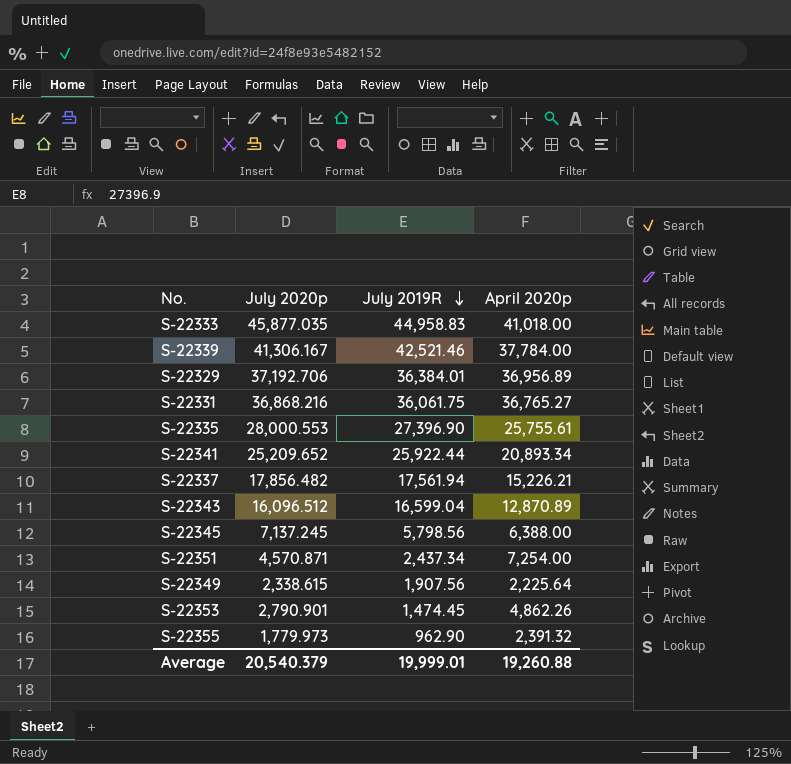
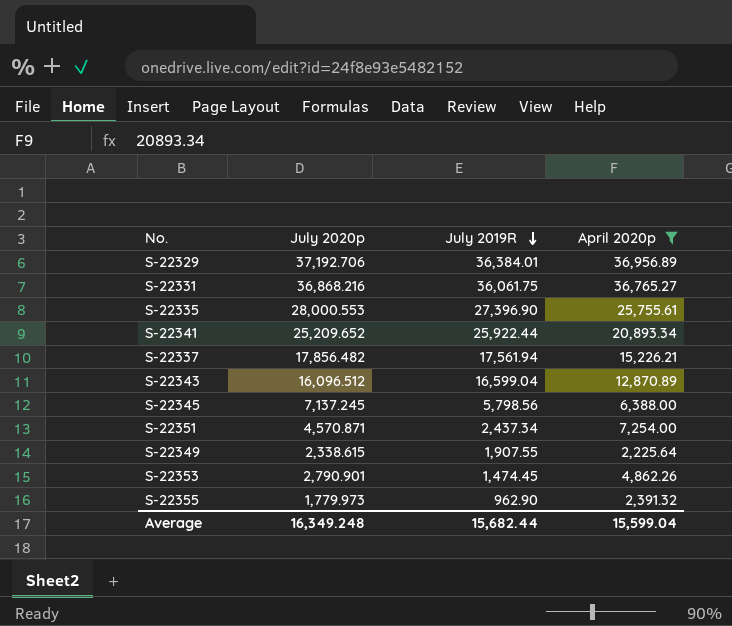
filter: none -> April 2020p <= 36,956.89
S-22349 | July 2019R: 1,907.56 -> 1,907.55
Average | July 2020p: 20,540.379 -> 16,349.248
Average | July 2019R: 19,999.01 -> 15,682.44
Average | April 2020p: 19,260.88 -> 15,599.04

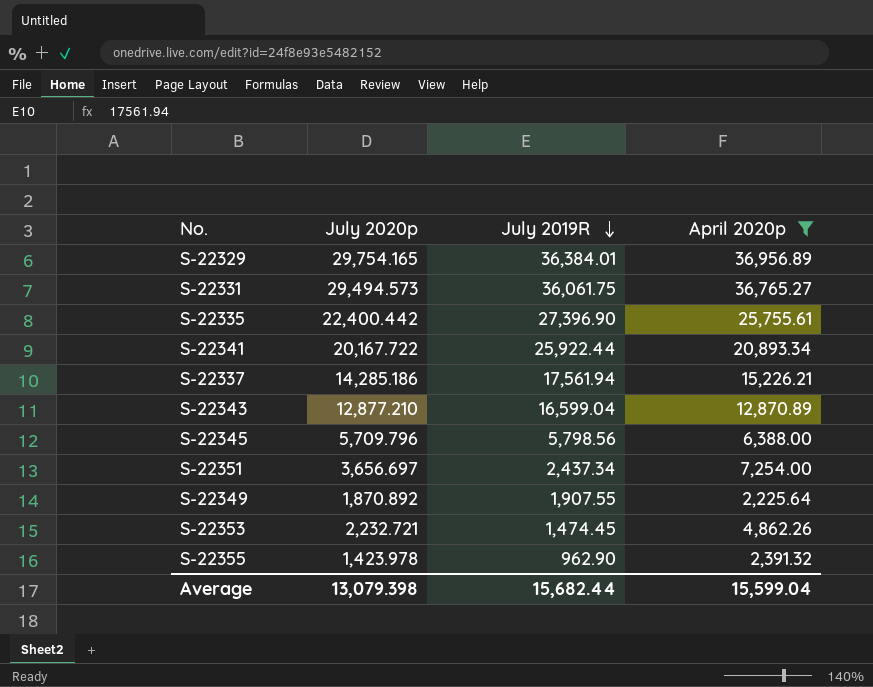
S-22329 | July 2020p: 37,192.706 -> 29,754.165
S-22331 | July 2020p: 36,868.216 -> 29,494.573
S-22335 | July 2020p: 28,000.553 -> 22,400.442
S-22341 | July 2020p: 25,209.652 -> 20,167.722
S-22337 | July 2020p: 17,856.482 -> 14,285.186
S-22343 | July 2020p: 16,096.512 -> 12,877.210
S-22345 | July 2020p: 7,137.245 -> 5,709.796
S-22351 | July 2020p: 4,570.871 -> 3,656.697
S-22349 | July 2020p: 2,338.615 -> 1,870.892
S-22353 | July 2020p: 2,790.901 -> 2,232.721
S-22355 | July 2020p: 1,779.973 -> 1,423.978
Average | July 2020p: 16,349.248 -> 13,079.398

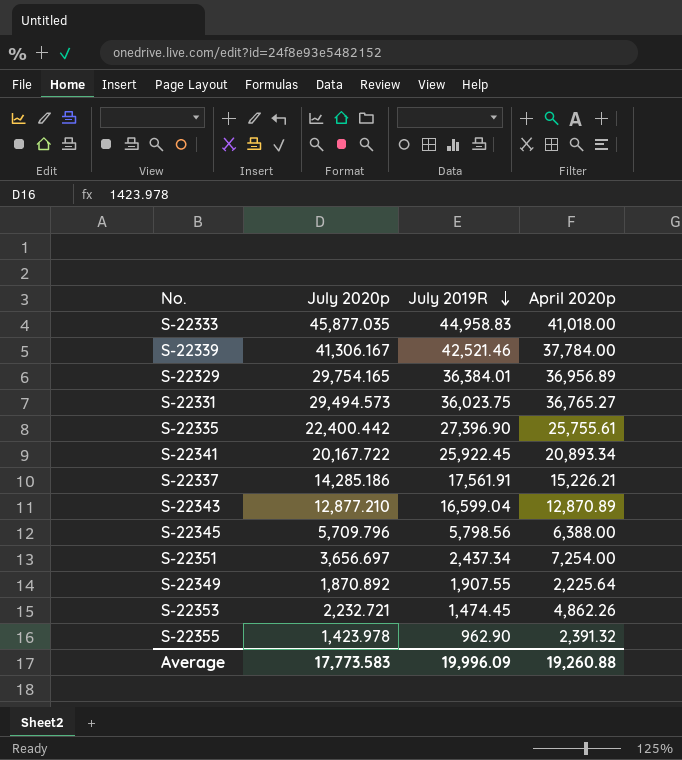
filter: April 2020p <= 36,956.89 -> none
S-22331 | July 2019R: 36,061.75 -> 36,023.75
S-22341 | July 2019R: 25,922.44 -> 25,922.45
S-22337 | July 2019R: 17,561.94 -> 17,561.91
Average | July 2020p: 13,079.398 -> 17,773.583
Average | July 2019R: 15,682.44 -> 19,996.09
Average | April 2020p: 15,599.04 -> 19,260.88

